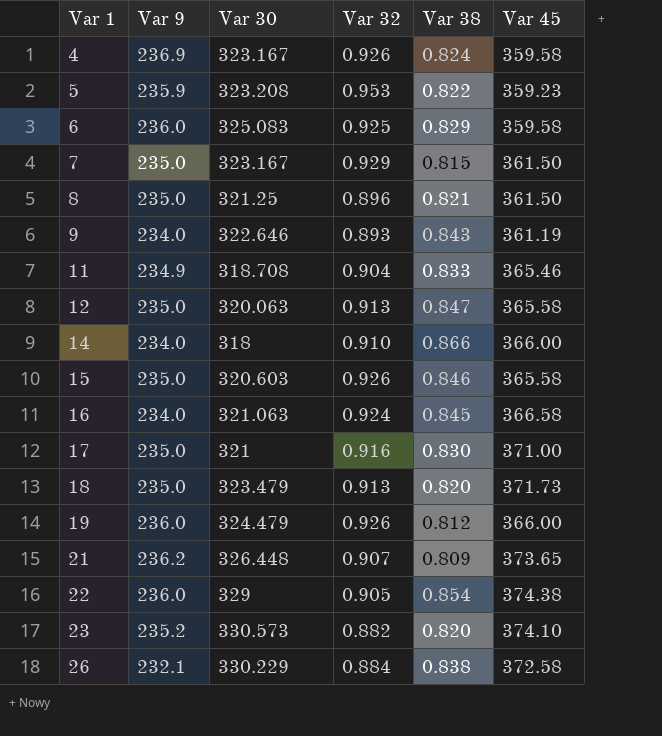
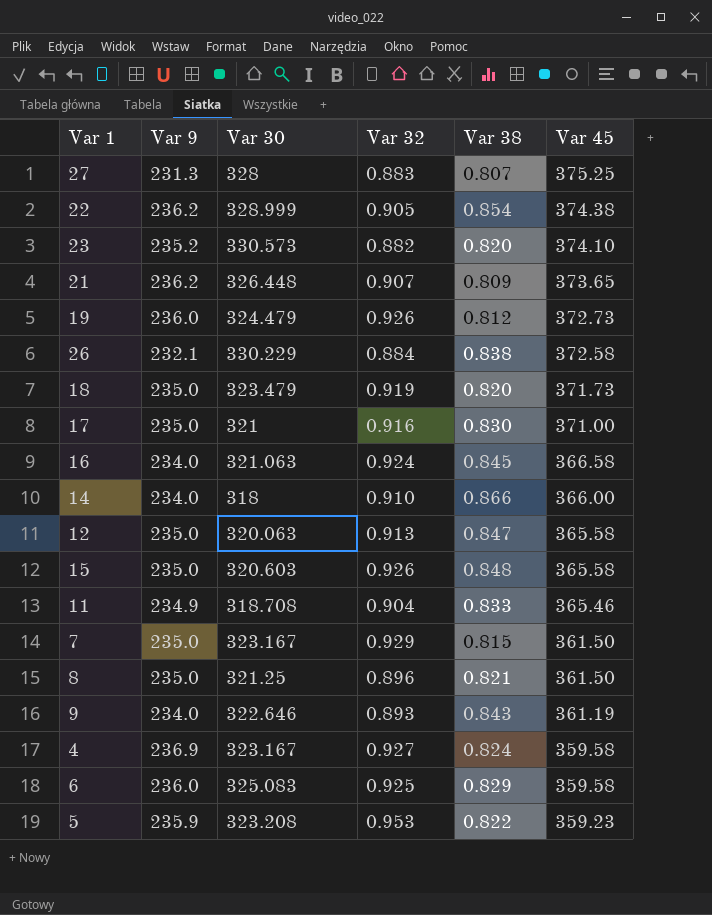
row order: Var 1 ascending -> Var 45 descending
row 27: none -> 231.3 | 328 | 0.883 | 0.807 | 375.25
22 | Var 9: 236.0 -> 236.2
22 | Var 30: 329 -> 328.999
19 | Var 45: 366.00 -> 372.73
18 | Var 32: 0.913 -> 0.919
15 | Var 38: 0.846 -> 0.848
4 | Var 32: 0.926 -> 0.927

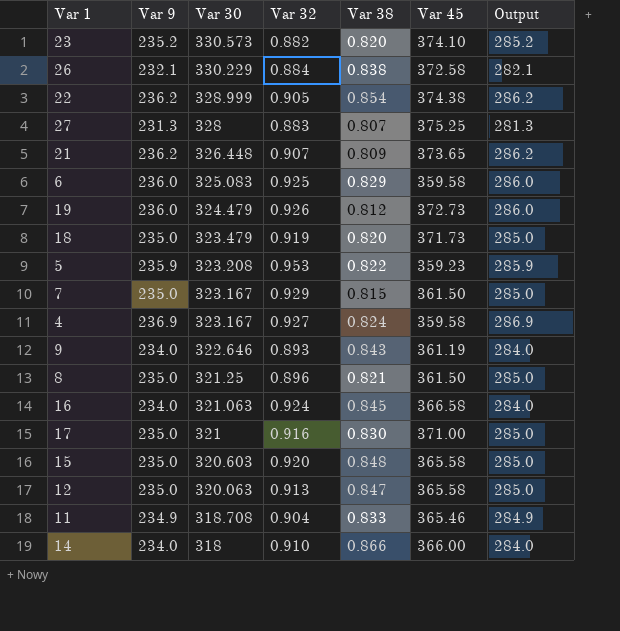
row order: Var 45 descending -> Var 30 descending
column Output | formula: none -> [Var 9] + 50
15 | Var 32: 0.926 -> 0.920

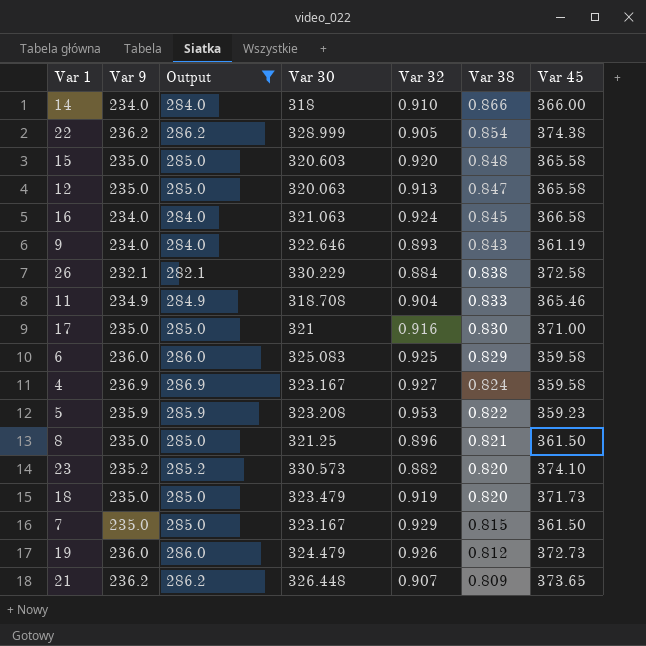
filter: none -> Output != 281.3
row order: Var 30 descending -> Var 38 descending
column Output | position: 7 -> 3

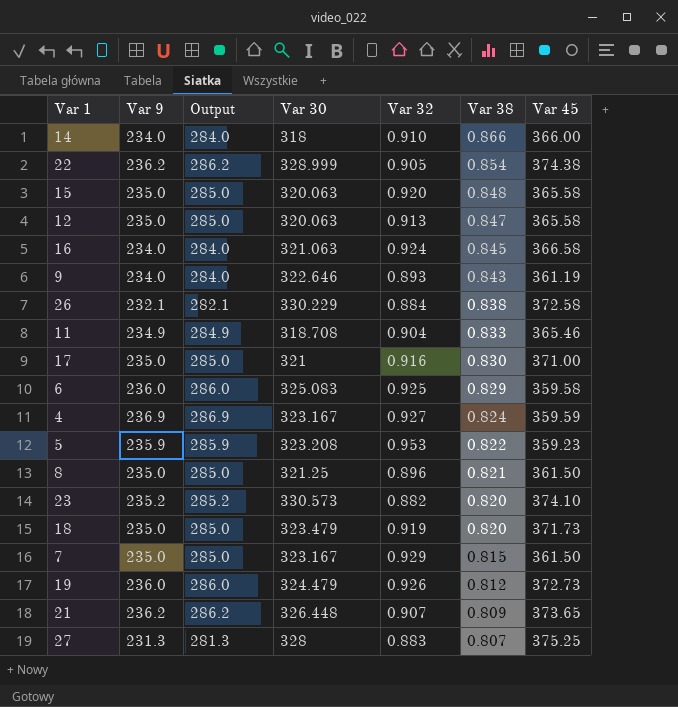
filter: Output != 281.3 -> none
15 | Var 30: 320.603 -> 320.063
4 | Var 45: 359.58 -> 359.59

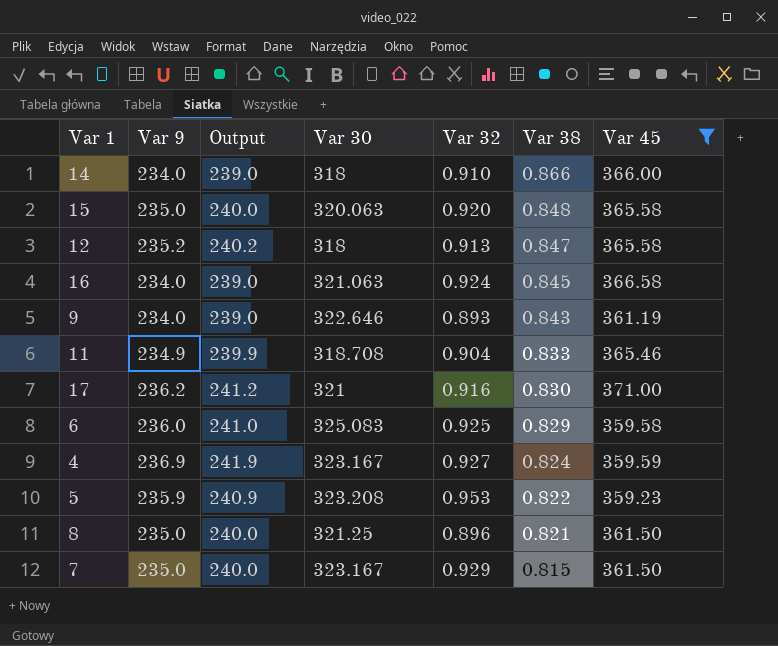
filter: none -> Var 45 <= 371.00
column Output | formula: [Var 9] + 50 -> [Var 9] + 5
12 | Var 9: 235.0 -> 235.2
12 | Var 30: 320.063 -> 318
17 | Var 9: 235.0 -> 236.2

